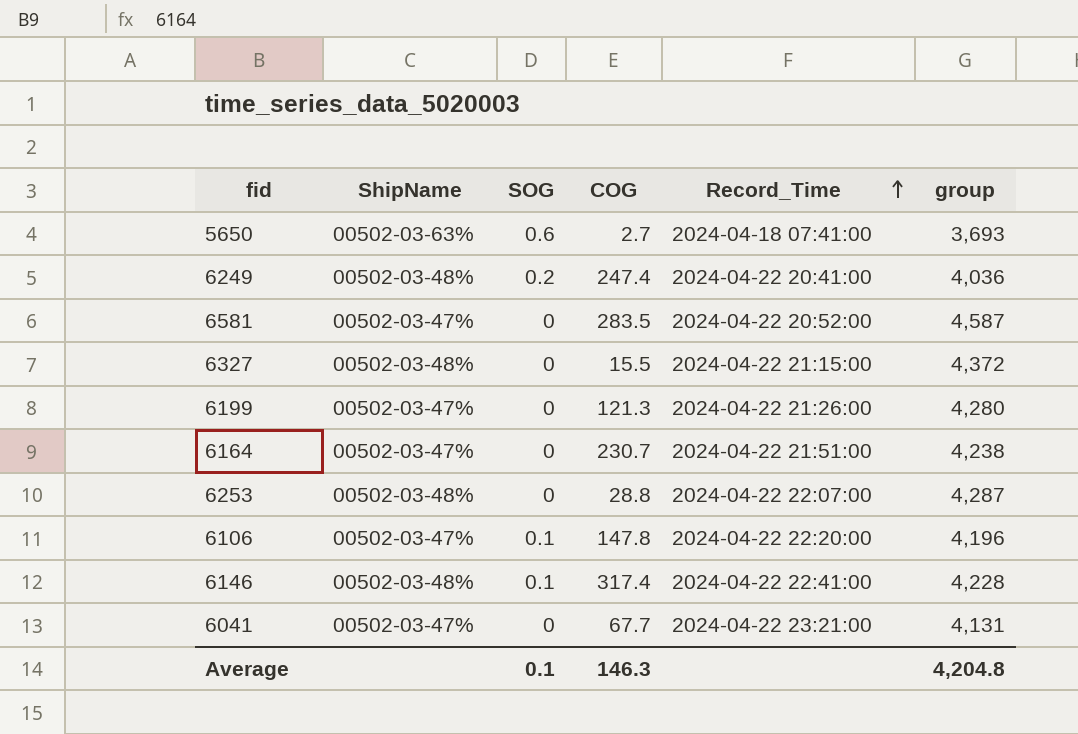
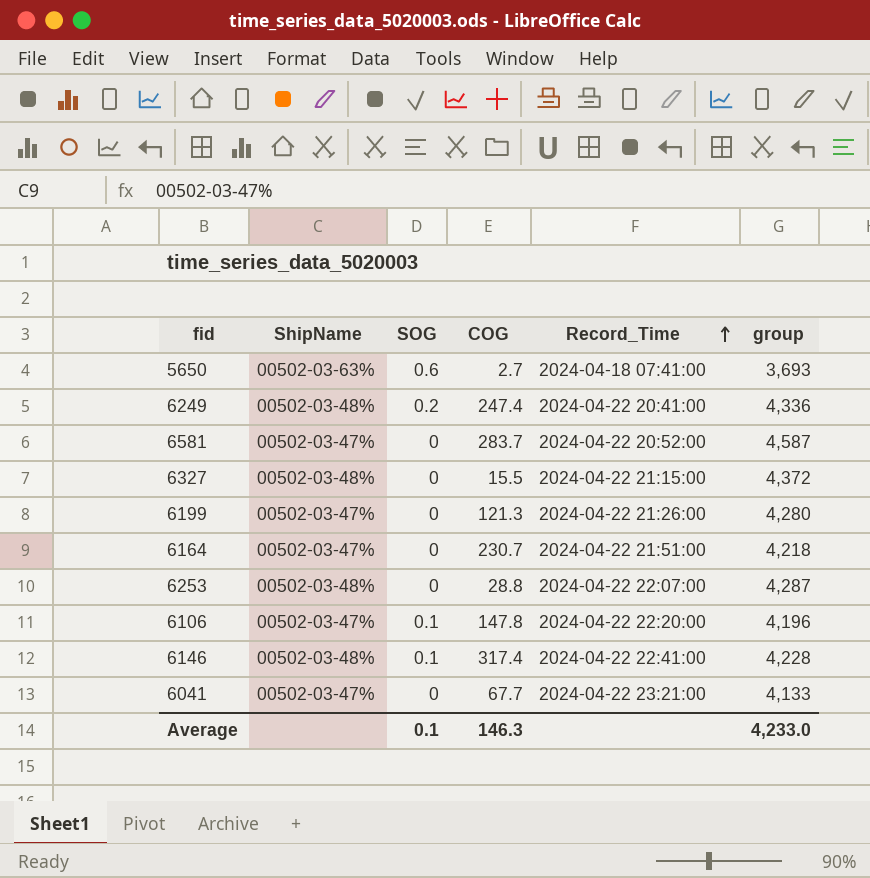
6249 | group: 4,036 -> 4,336
6581 | COG: 283.5 -> 283.7
6164 | group: 4,238 -> 4,218
6041 | group: 4,131 -> 4,133
Average | group: 4,204.8 -> 4,233.0

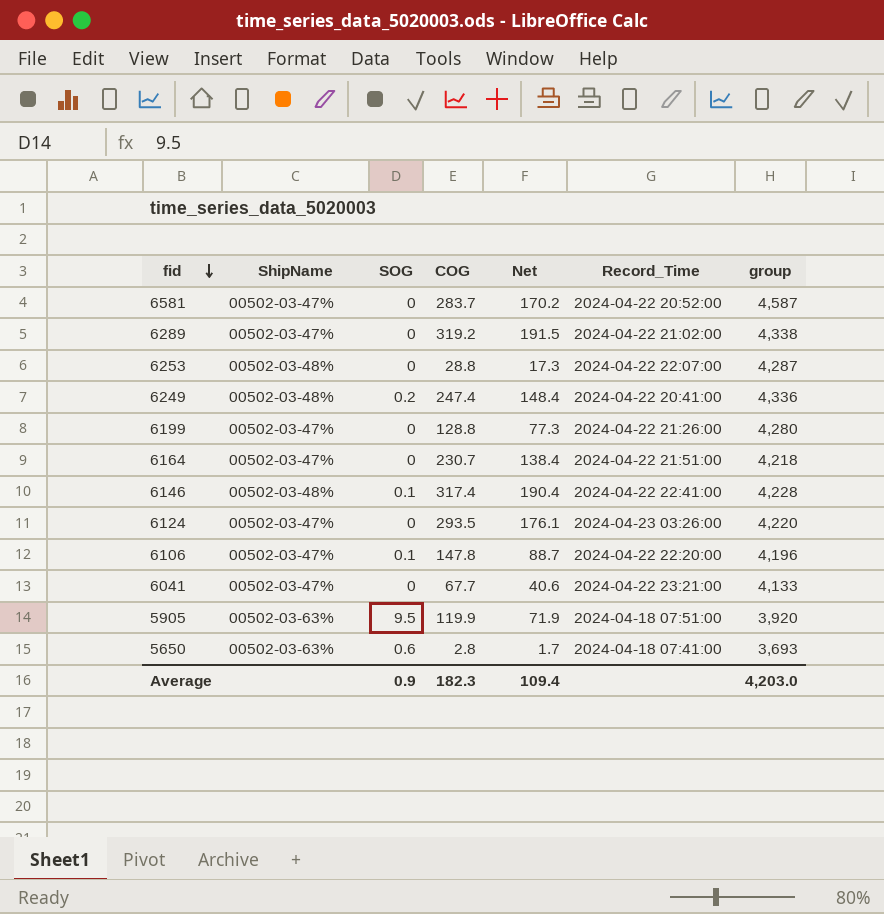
row order: Record_Time ascending -> fid descending
column Net | formula: none -> [COG] * 0.6
row 6327: 00502-03-48% | 0 | 15.5 | 2024-04-22 21:15:00 | 4,372 -> none
row 6289: none -> 00502-03-47% | 0 | 319.2 | 191.5 | 2024-04-22 21:02:00 | 4,338
6199 | COG: 121.3 -> 128.8
row 6124: none -> 00502-03-47% | 0 | 293.5 | 176.1 | 2024-04-23 03:26:00 | 4,220
row 5905: none -> 00502-03-63% | 9.5 | 119.9 | 71.9 | 2024-04-18 07:51:00 | 3,920
5650 | COG: 2.7 -> 2.8
Average | SOG: 0.1 -> 0.9
Average | COG: 146.3 -> 182.3
Average | group: 4,233.0 -> 4,203.0

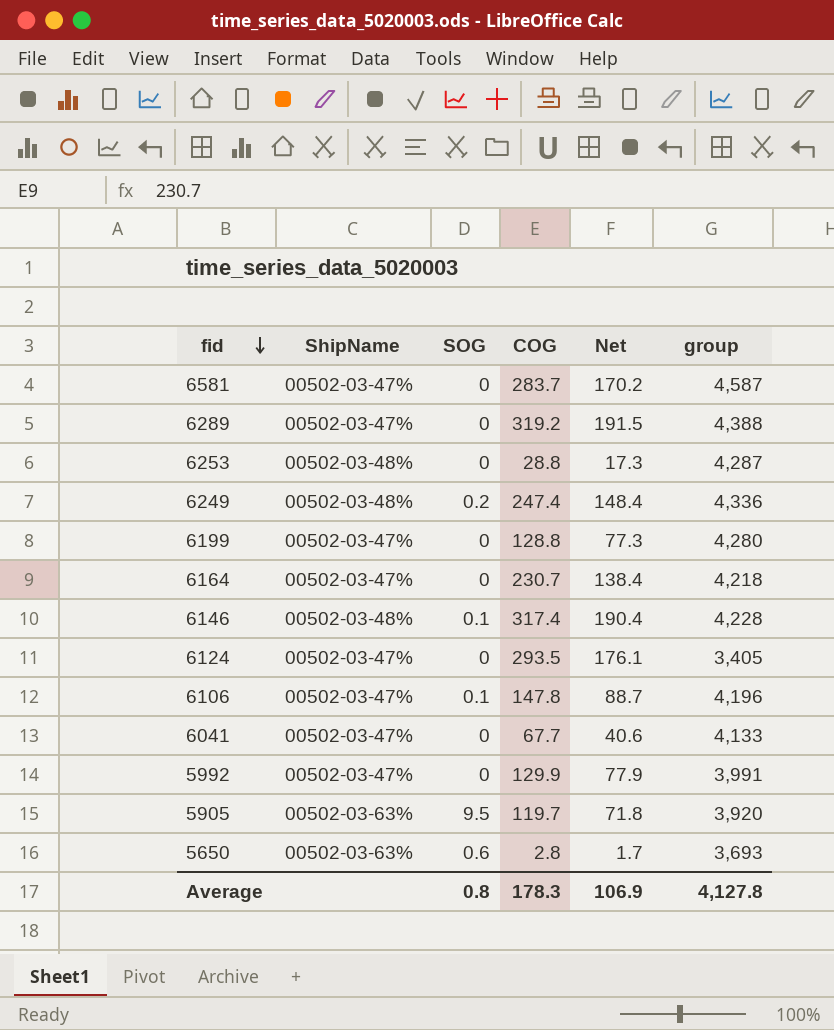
column Record_Time | position: 6 -> none
6289 | group: 4,338 -> 4,388
6124 | group: 4,220 -> 3,405
row 5992: none -> 00502-03-47% | 0 | 129.9 | 77.9 | 3,991
5905 | COG: 119.9 -> 119.7
5905 | Net: 71.9 -> 71.8
Average | SOG: 0.9 -> 0.8
Average | COG: 182.3 -> 178.3
Average | Net: 109.4 -> 106.9
Average | group: 4,203.0 -> 4,127.8

